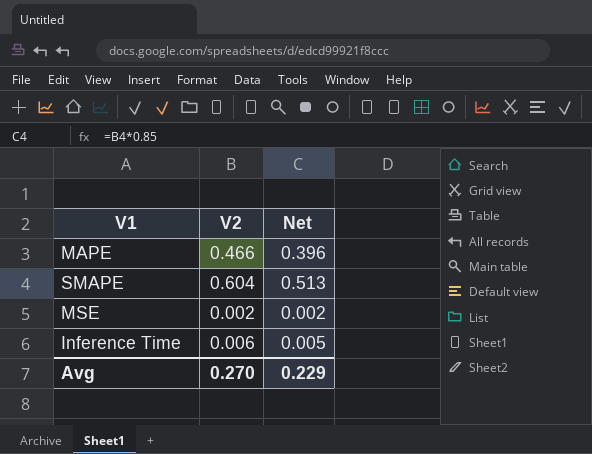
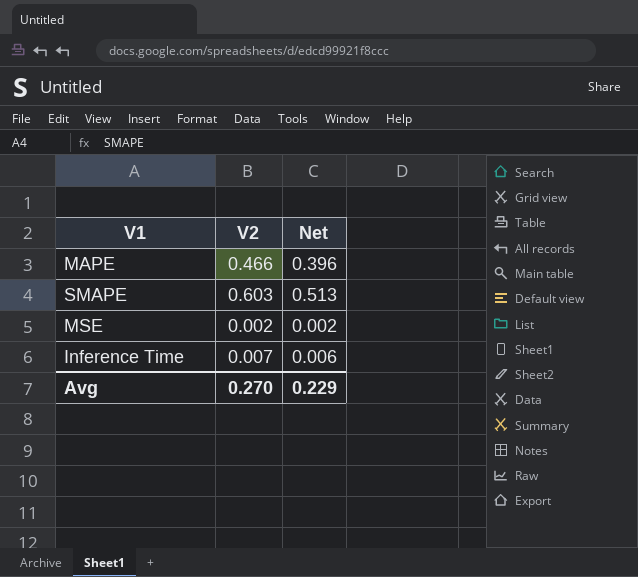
SMAPE | V2: 0.604 -> 0.603
Inference Time | V2: 0.006 -> 0.007
Inference Time | Net: 0.005 -> 0.006

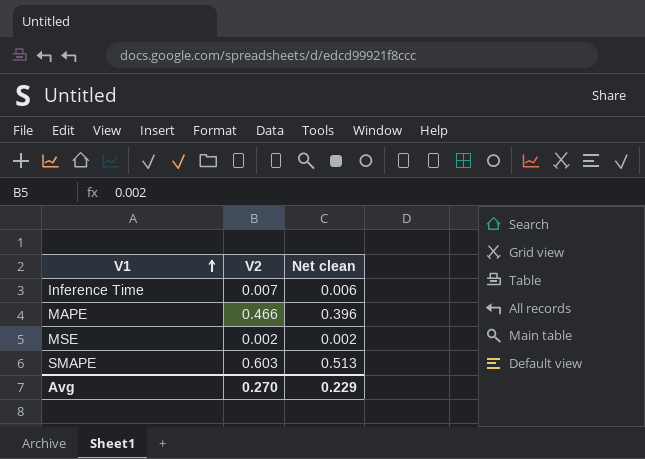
row order: none -> V1 ascending
column name: Net -> Net clean

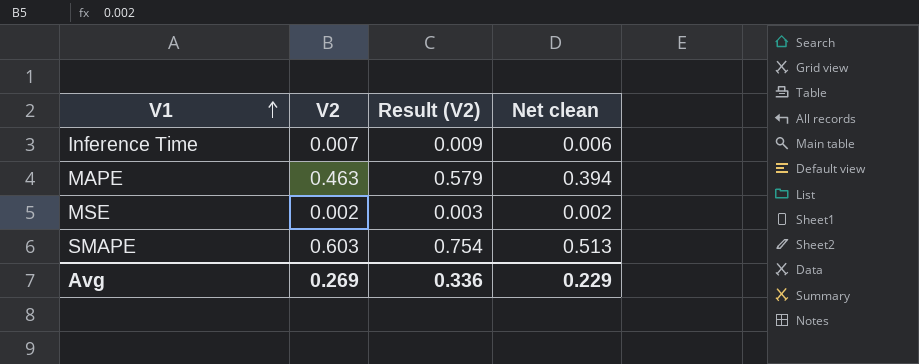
column Result (V2) | formula: none -> [V2] * 1.25
MAPE | V2: 0.466 -> 0.463
MAPE | Net clean: 0.396 -> 0.394
Avg | V2: 0.270 -> 0.269

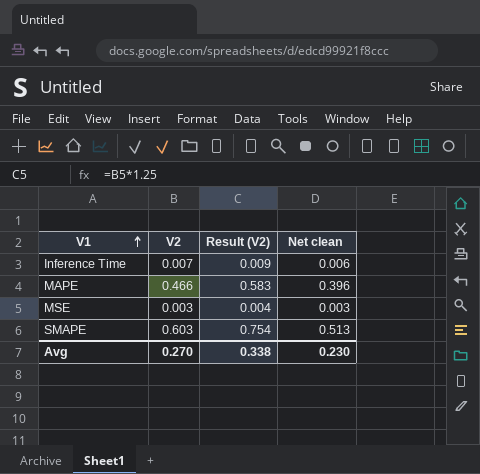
MAPE | V2: 0.463 -> 0.466
MAPE | Result (V2): 0.579 -> 0.583
MAPE | Net clean: 0.394 -> 0.396
MSE | V2: 0.002 -> 0.003
MSE | Result (V2): 0.003 -> 0.004
MSE | Net clean: 0.002 -> 0.003
Avg | V2: 0.269 -> 0.270
Avg | Result (V2): 0.336 -> 0.338
Avg | Net clean: 0.229 -> 0.230

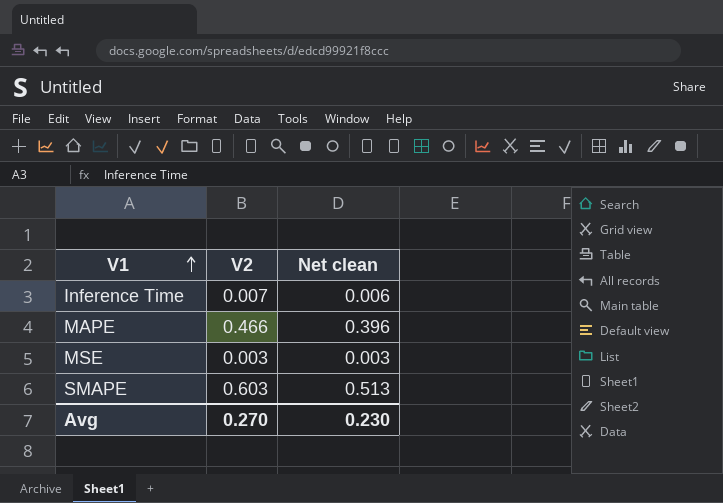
column Result (V2) | formula: [V2] * 1.25 -> none

